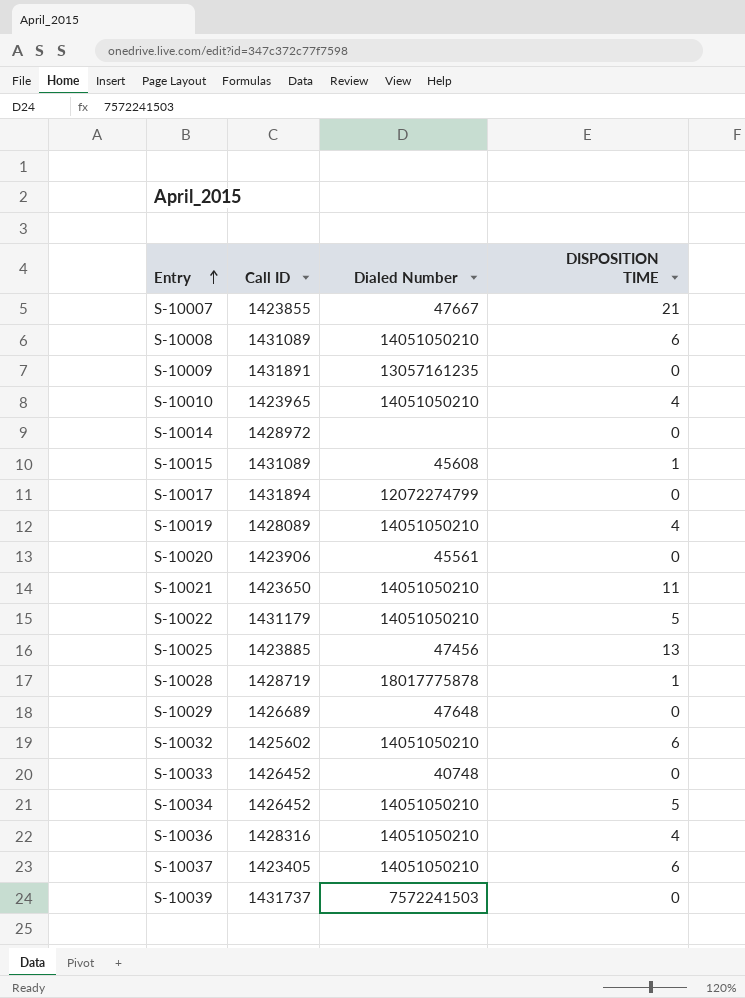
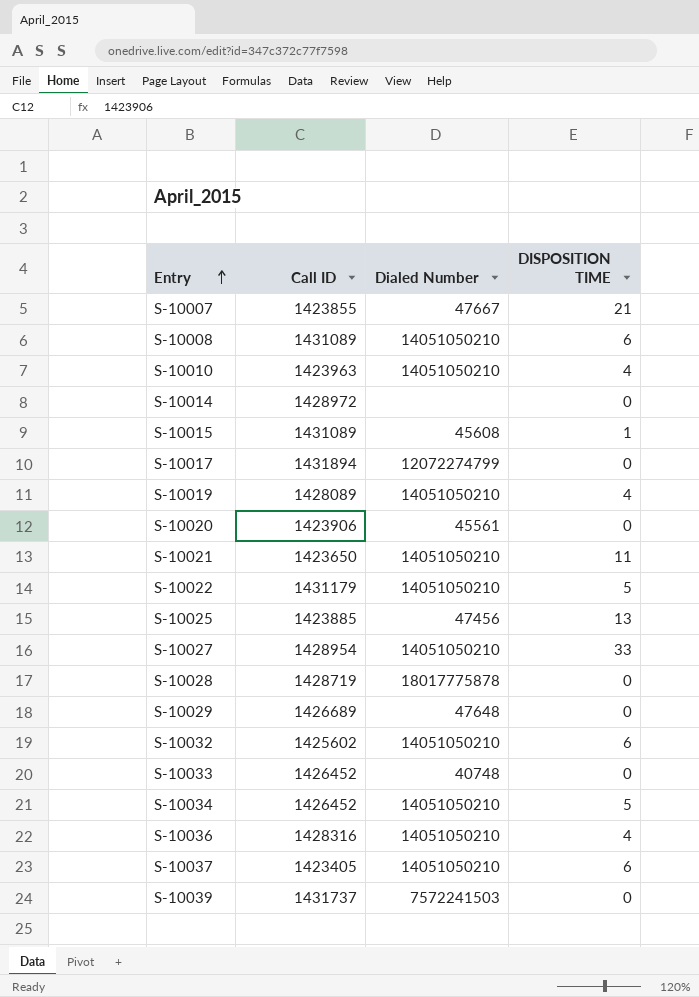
row S-10009: 1431891 | 13057161235 | 0 -> none
S-10010 | Call ID: 1423965 -> 1423963
row S-10027: none -> 1428954 | 14051050210 | 33
S-10028 | DISPOSITION TIME: 1 -> 0

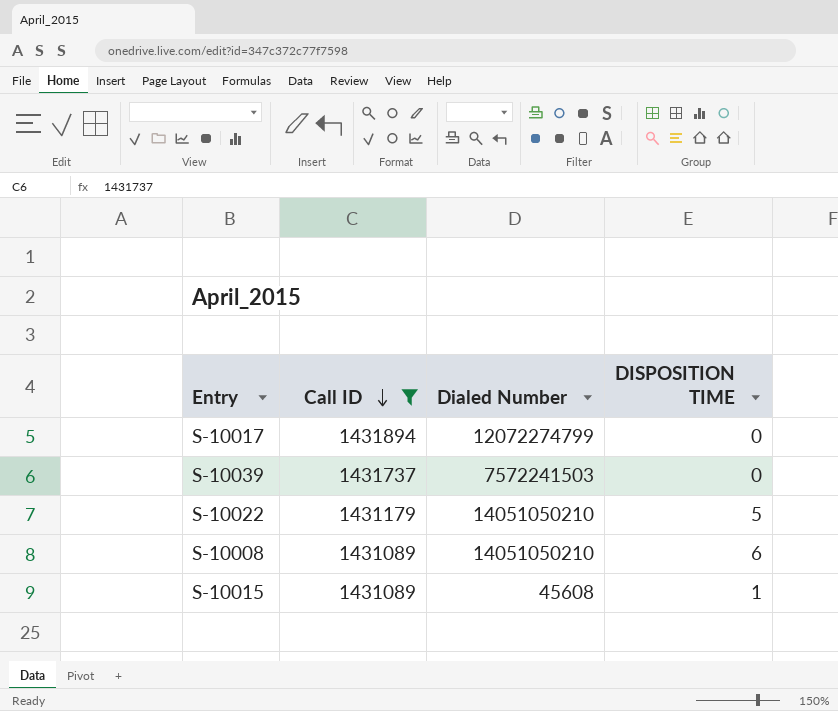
filter: none -> Call ID >= 1431089
row order: Entry ascending -> Call ID descending

